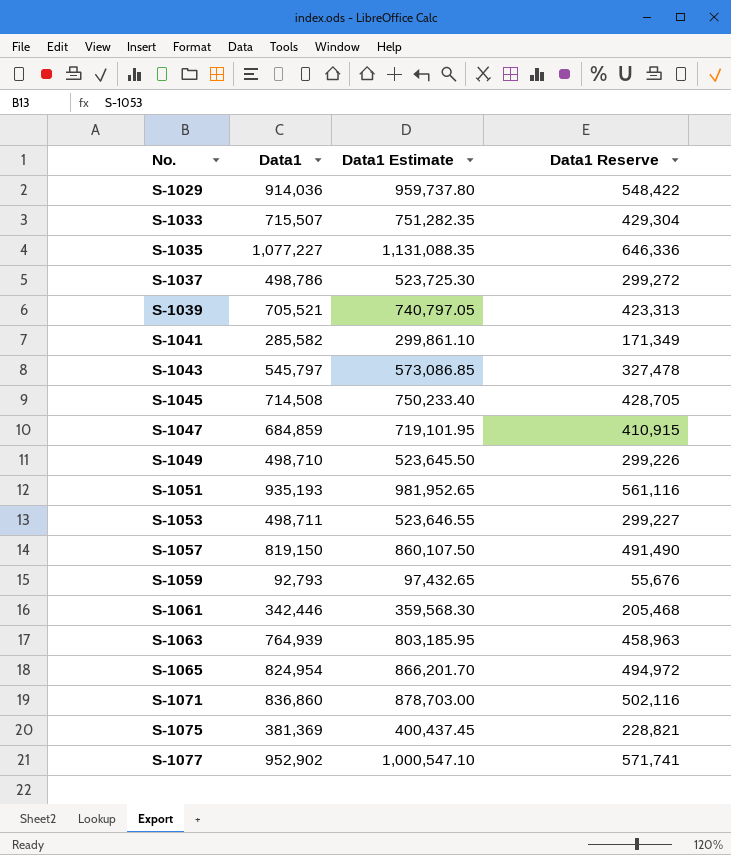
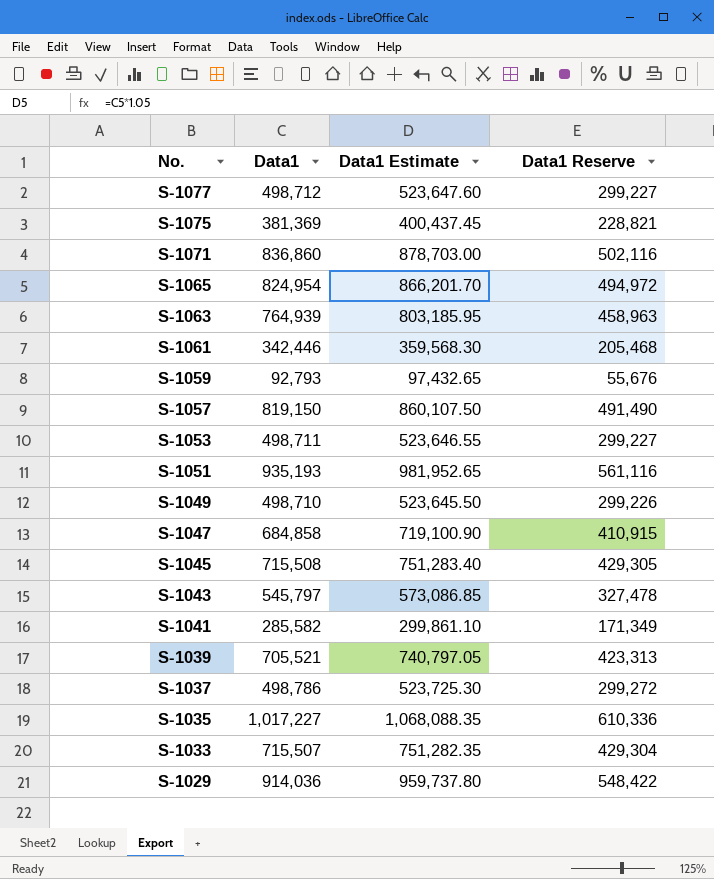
row order: No. ascending -> No. descending
S-1077 | Data1: 952,902 -> 498,712
S-1077 | Data1 Estimate: 1,000,547.10 -> 523,647.60
S-1077 | Data1 Reserve: 571,741 -> 299,227
S-1047 | Data1: 684,859 -> 684,858
S-1047 | Data1 Estimate: 719,101.95 -> 719,100.90
S-1045 | Data1: 714,508 -> 715,508
S-1045 | Data1 Estimate: 750,233.40 -> 751,283.40
S-1045 | Data1 Reserve: 428,705 -> 429,305
S-1035 | Data1: 1,077,227 -> 1,017,227
S-1035 | Data1 Estimate: 1,131,088.35 -> 1,068,088.35
S-1035 | Data1 Reserve: 646,336 -> 610,336

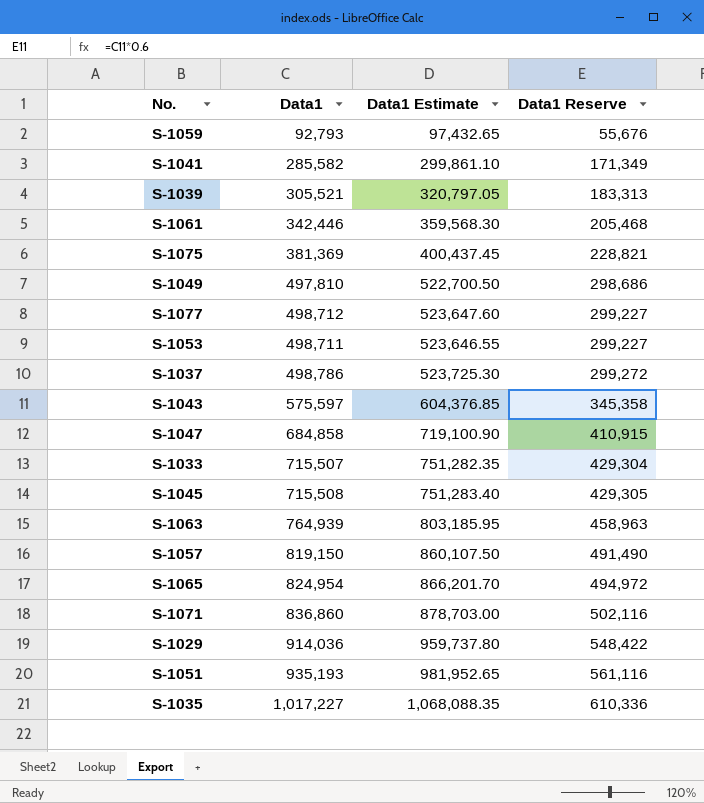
row order: No. descending -> Data1 Reserve ascending
S-1039 | Data1: 705,521 -> 305,521
S-1039 | Data1 Estimate: 740,797.05 -> 320,797.05
S-1039 | Data1 Reserve: 423,313 -> 183,313
S-1049 | Data1: 498,710 -> 497,810
S-1049 | Data1 Estimate: 523,645.50 -> 522,700.50
S-1049 | Data1 Reserve: 299,226 -> 298,686
S-1043 | Data1: 545,797 -> 575,597
S-1043 | Data1 Estimate: 573,086.85 -> 604,376.85
S-1043 | Data1 Reserve: 327,478 -> 345,358

